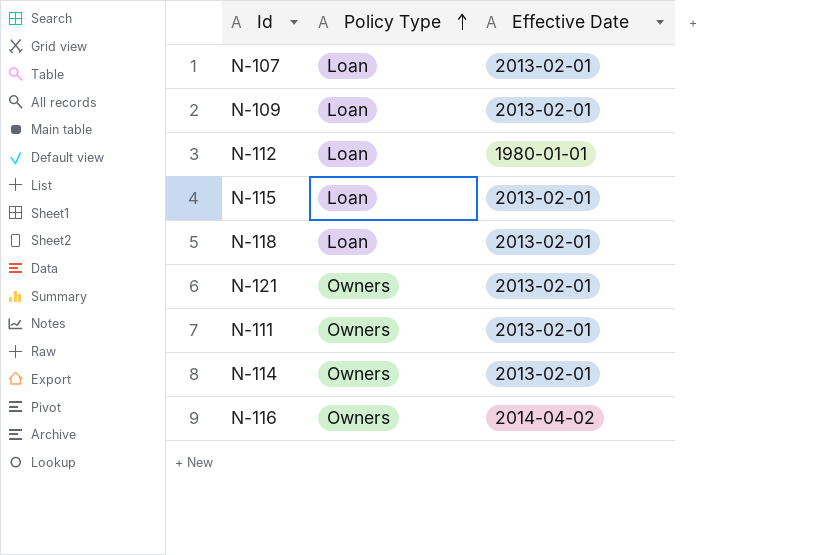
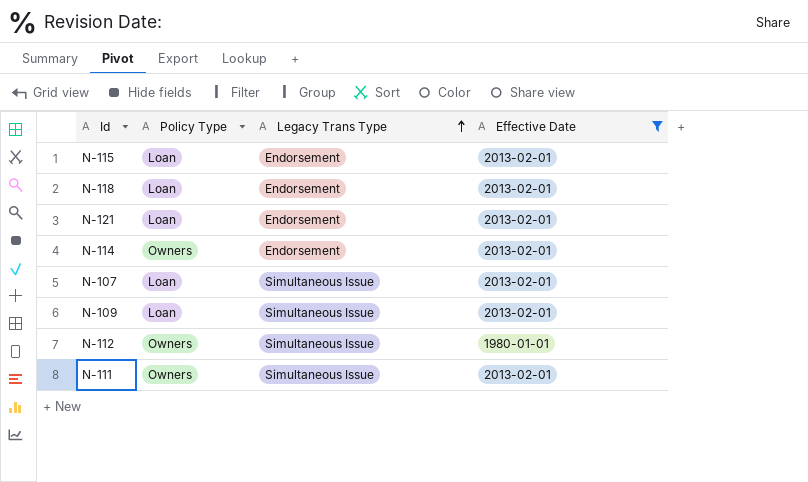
filter: none -> Effective Date != 2014-04-02
row order: Policy Type ascending -> Legacy Trans Type ascending
column Legacy Trans Type | position: none -> 3
N-121 | Policy Type: Owners -> Loan
N-112 | Policy Type: Loan -> Owners

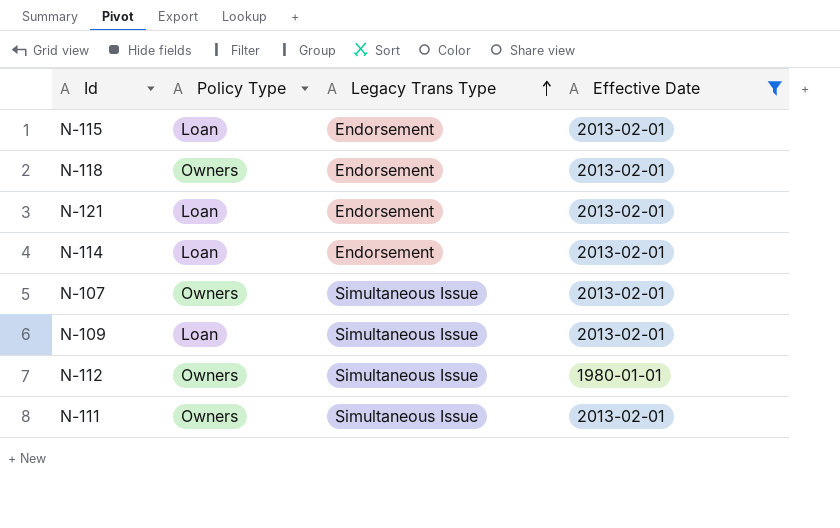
N-118 | Policy Type: Loan -> Owners
N-114 | Policy Type: Owners -> Loan
N-107 | Policy Type: Loan -> Owners

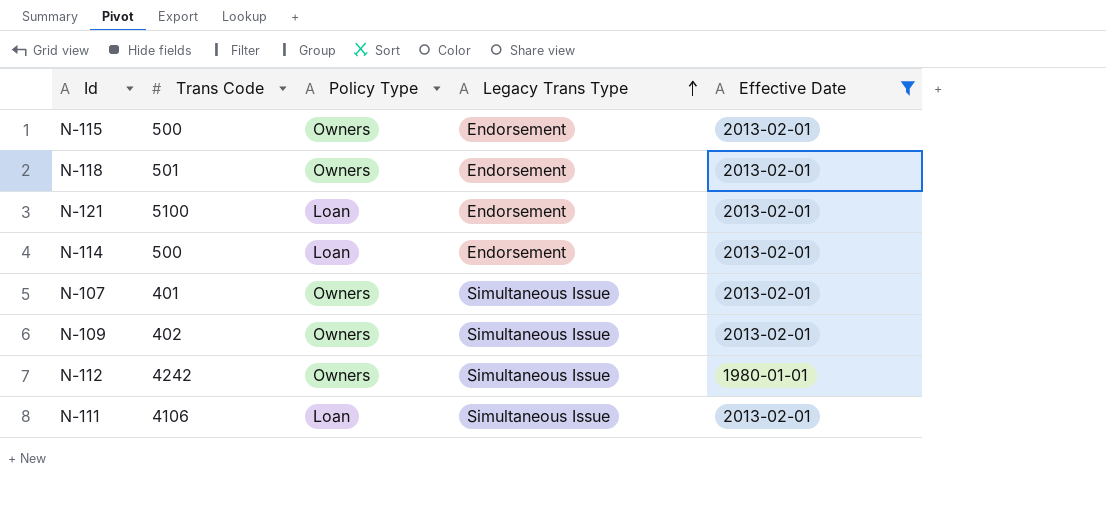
column Trans Code | position: none -> 2
N-115 | Policy Type: Loan -> Owners
N-109 | Policy Type: Loan -> Owners
N-111 | Policy Type: Owners -> Loan

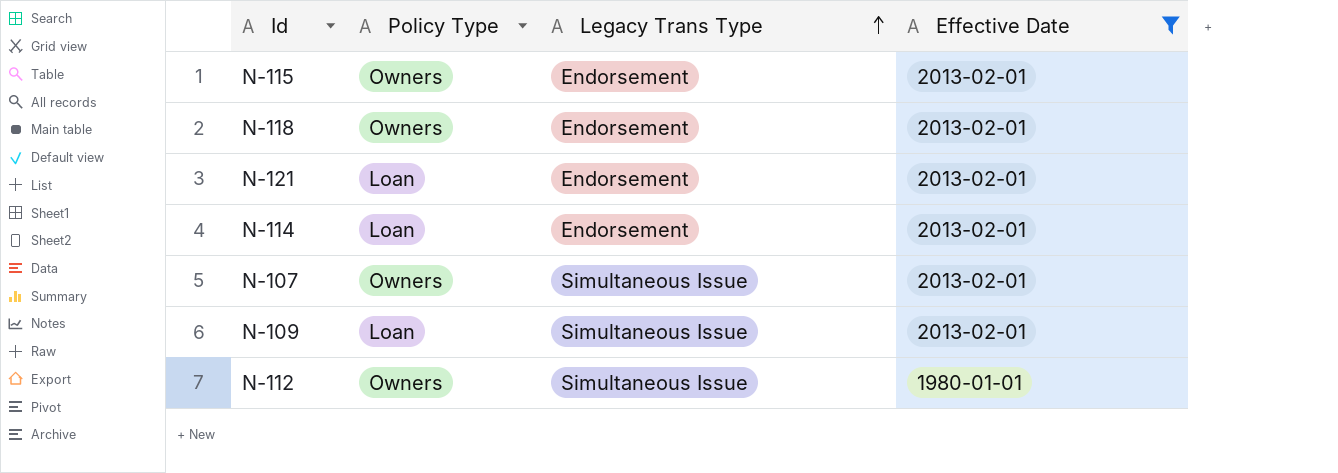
column Trans Code | position: 2 -> none
row N-111: 4106 | Loan | Simultaneous Issue | 2013-02-01 -> none
N-109 | Policy Type: Owners -> Loan

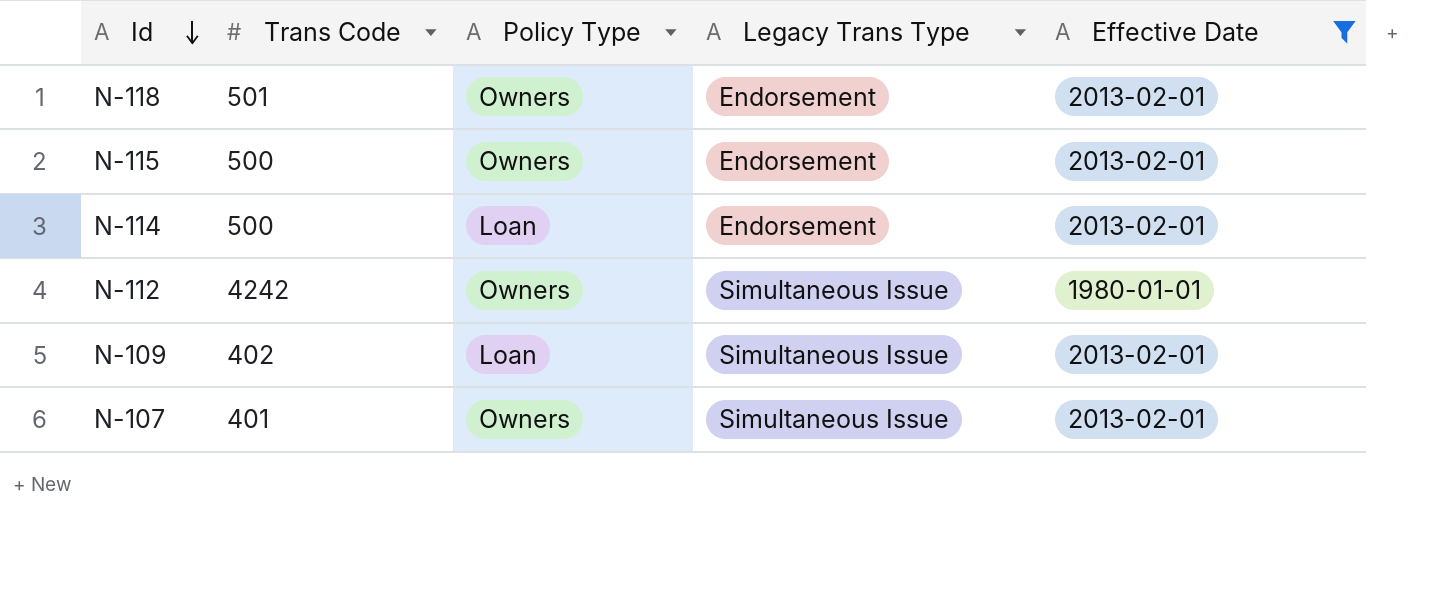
row order: Legacy Trans Type ascending -> Id descending
column Trans Code | position: none -> 2
row N-121: Loan | Endorsement | 2013-02-01 -> none

